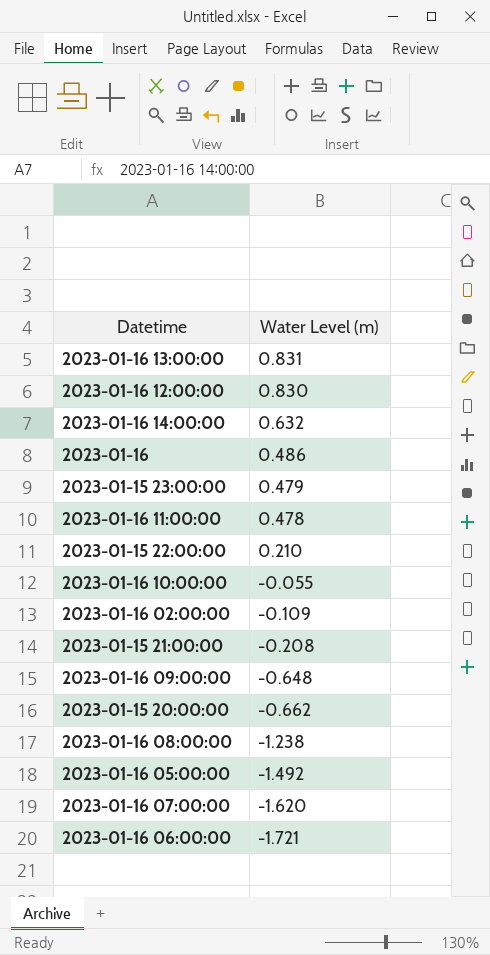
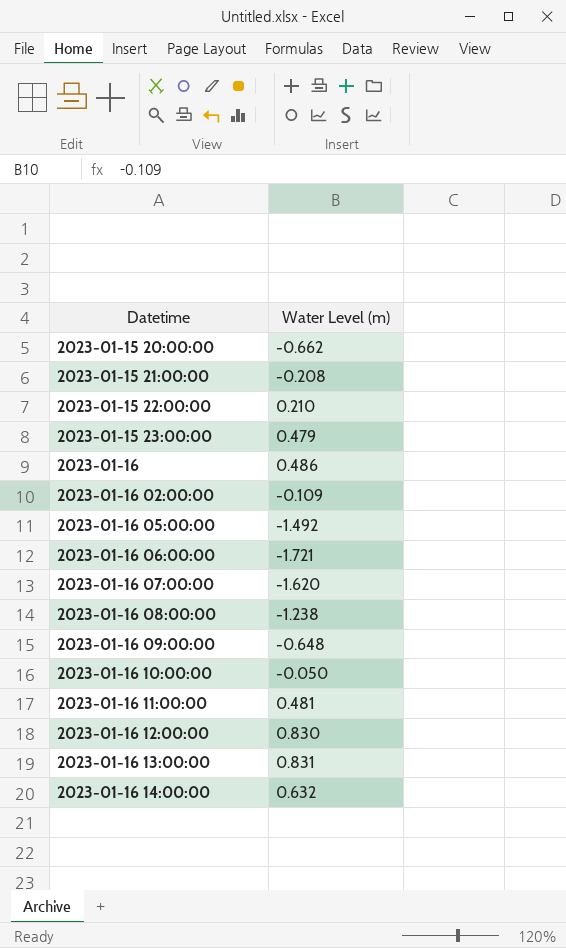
row order: Water Level (m) descending -> Datetime ascending
2023-01-16 10:00:00 | Water Level (m): -0.055 -> -0.050
2023-01-16 11:00:00 | Water Level (m): 0.478 -> 0.481

